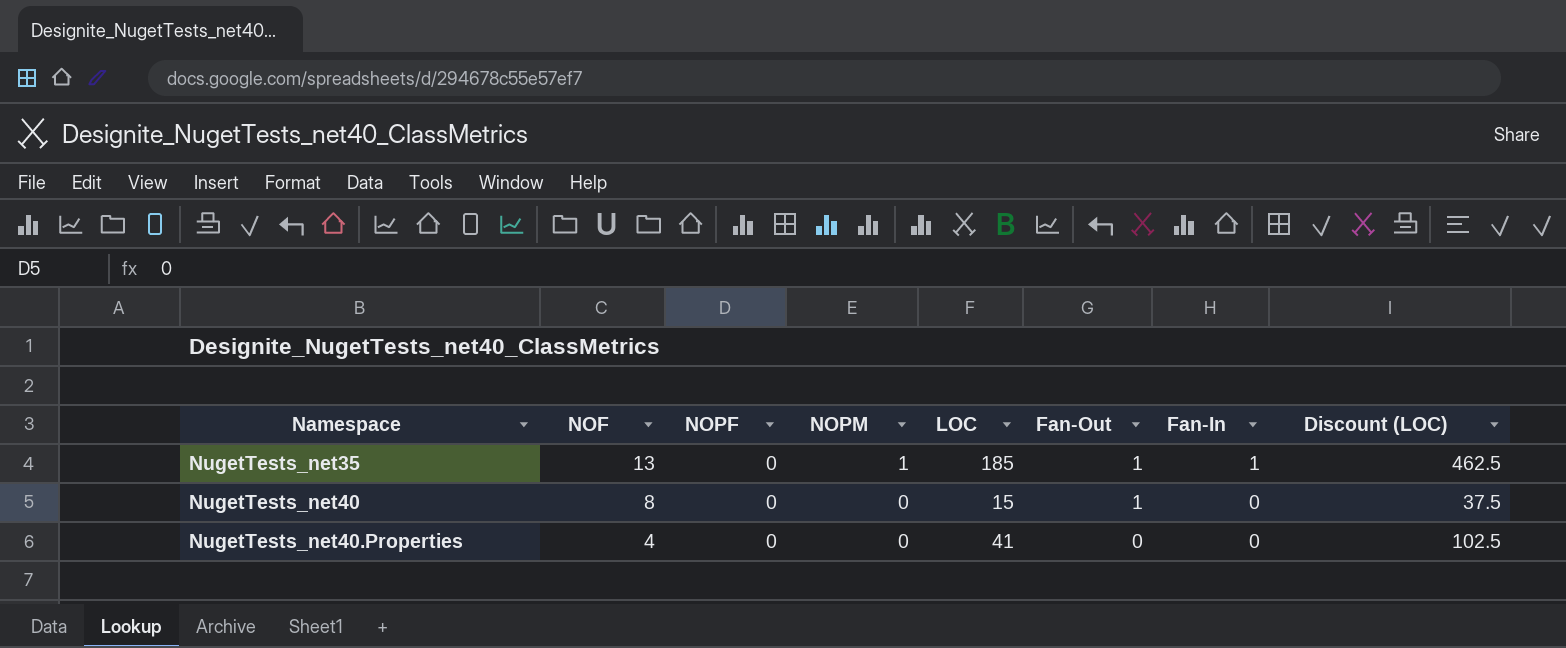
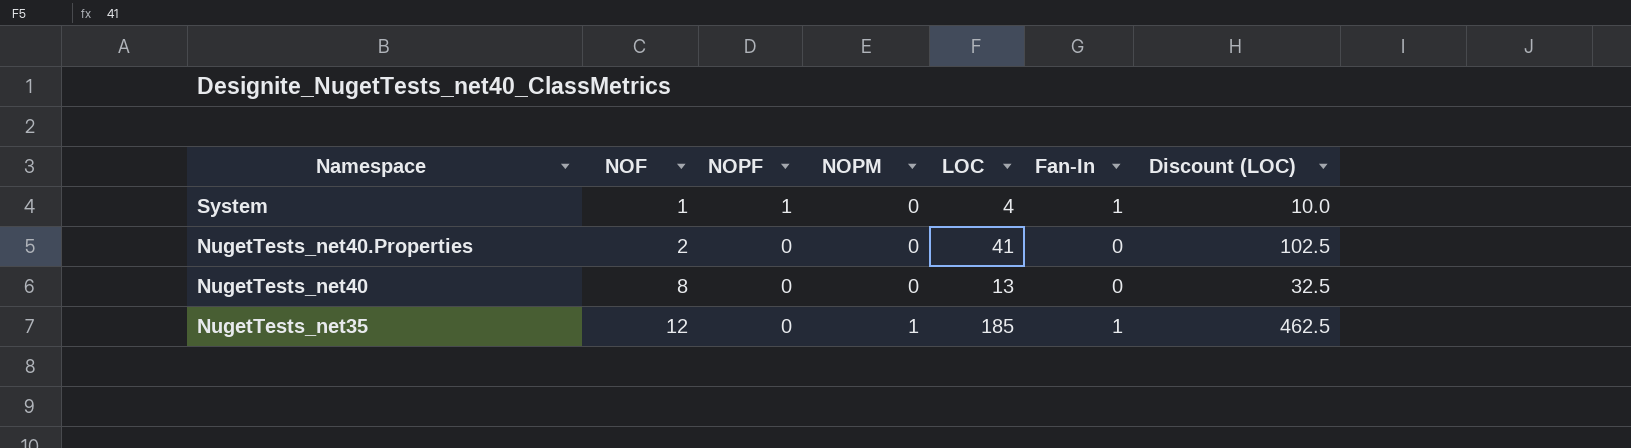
row order: Namespace ascending -> Namespace descending
column Fan-Out | position: 6 -> none
row System: none -> 1 | 1 | 0 | 4 | 1 | 10.0
NugetTests_net40.Properties | NOF: 4 -> 2
NugetTests_net40 | LOC: 15 -> 13
NugetTests_net40 | Discount (LOC): 37.5 -> 32.5
NugetTests_net35 | NOF: 13 -> 12

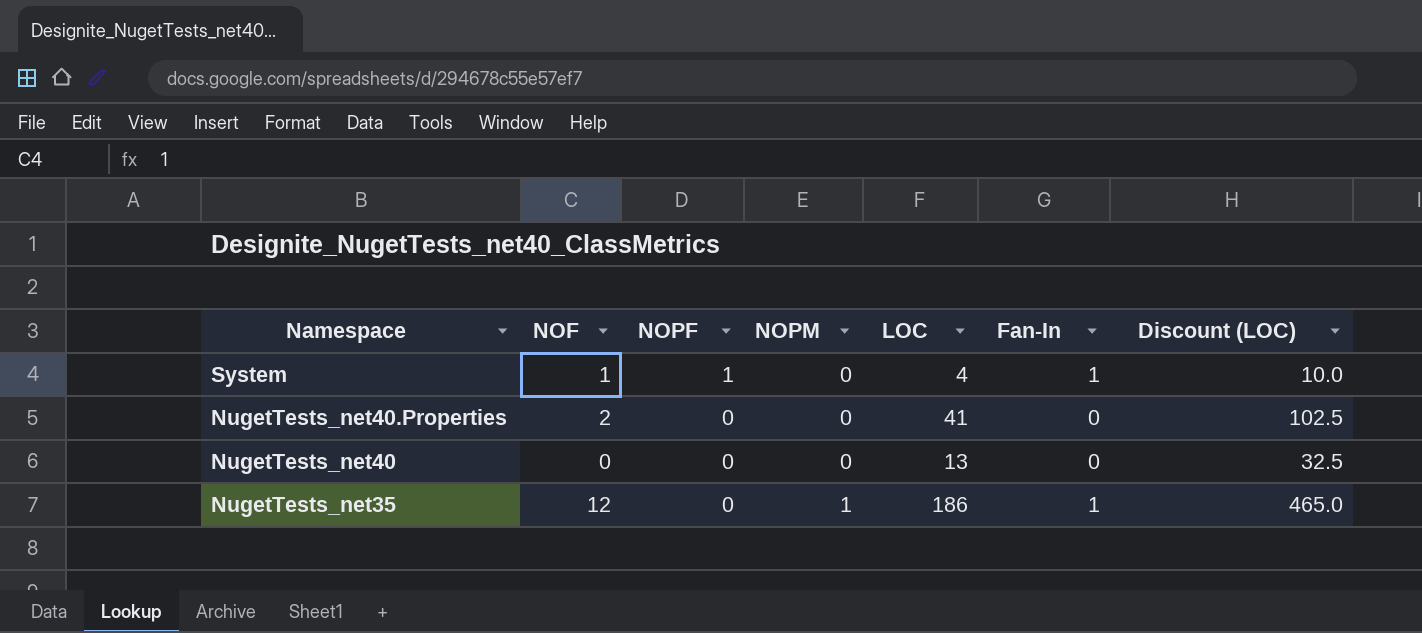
NugetTests_net40 | NOF: 8 -> 0
NugetTests_net35 | LOC: 185 -> 186
NugetTests_net35 | Discount (LOC): 462.5 -> 465.0

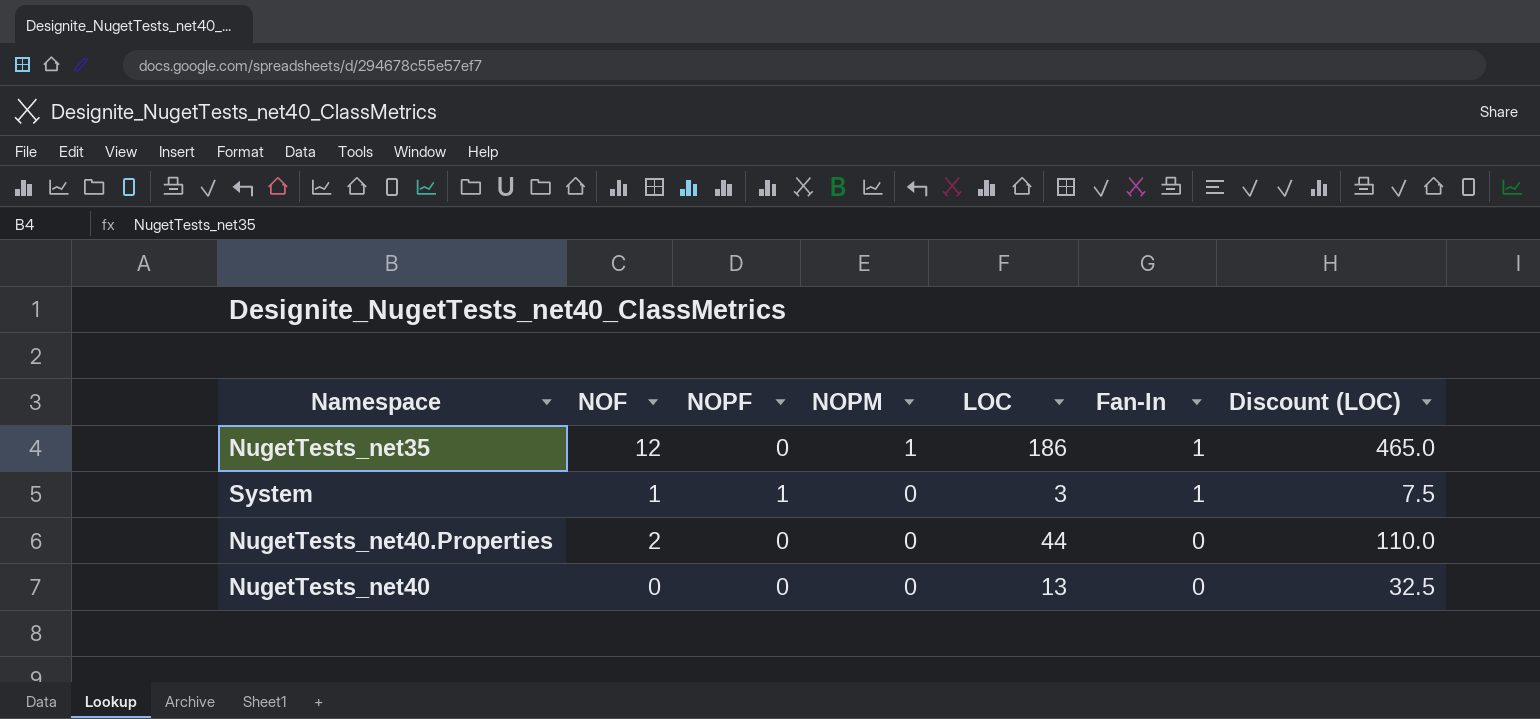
row order: Namespace descending -> NOPM descending
System | LOC: 4 -> 3
System | Discount (LOC): 10.0 -> 7.5
NugetTests_net40.Properties | LOC: 41 -> 44
NugetTests_net40.Properties | Discount (LOC): 102.5 -> 110.0

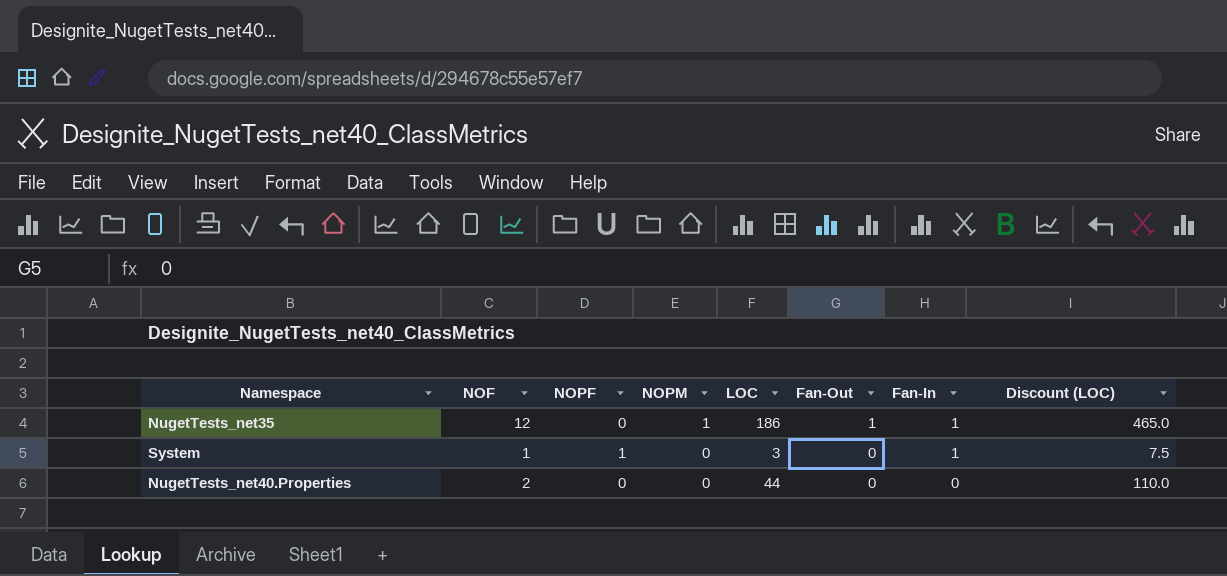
column Fan-Out | position: none -> 6
row NugetTests_net40: 0 | 0 | 0 | 13 | 0 | 32.5 -> none

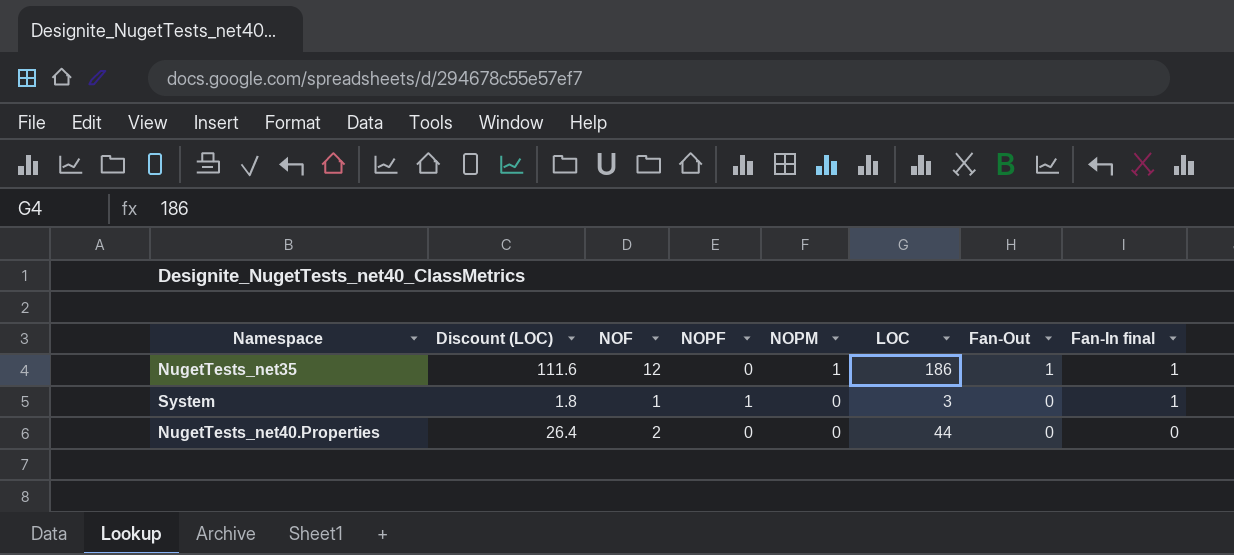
column Discount (LOC) | formula: [LOC] * 2.5 -> [LOC] * 0.6
column Discount (LOC) | position: 8 -> 2
column name: Fan-In -> Fan-In final

